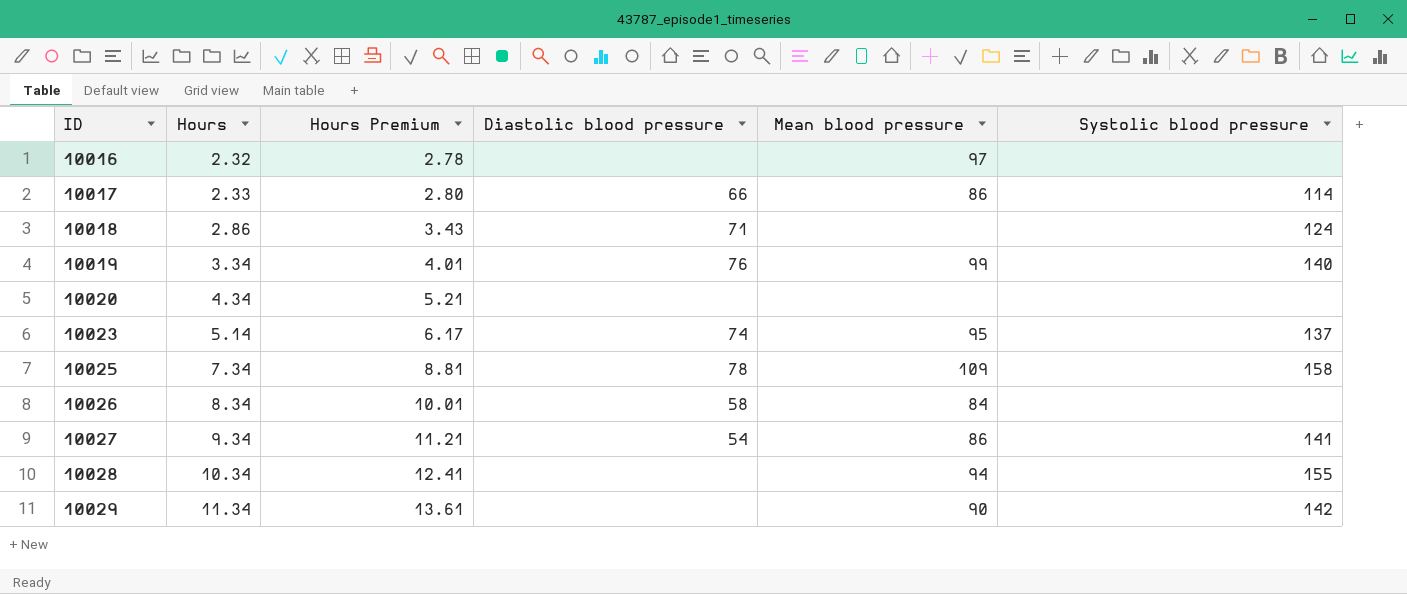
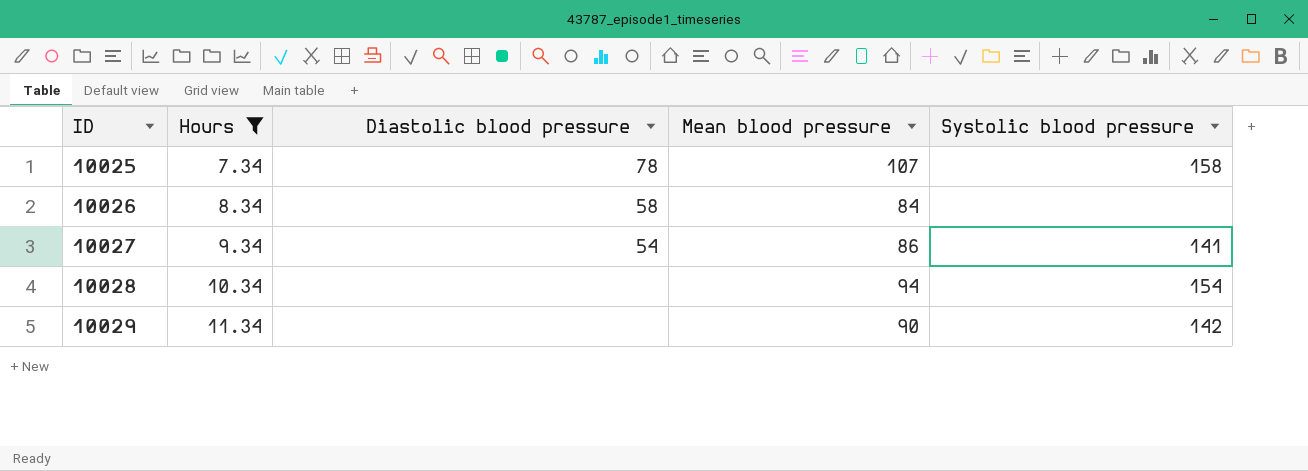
filter: none -> Hours >= 7.34
column Hours Premium | formula: [Hours] * 1.2 -> none
10025 | Mean blood pressure: 109 -> 107
10028 | Systolic blood pressure: 155 -> 154

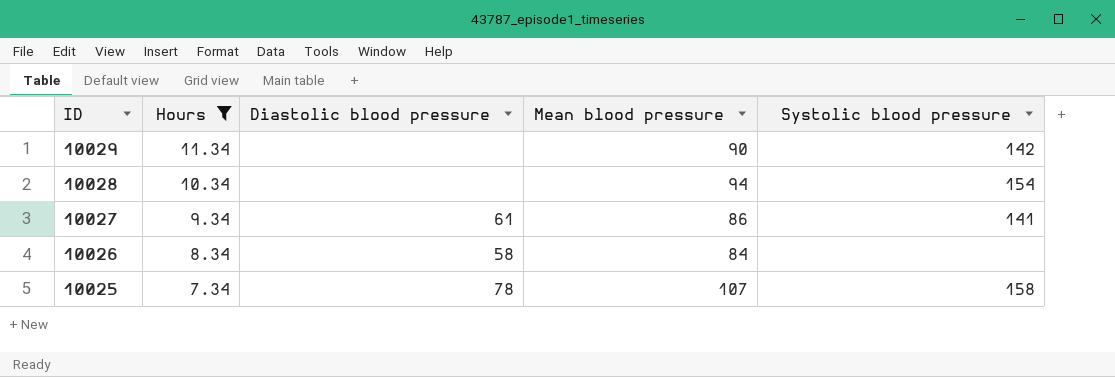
row order: ID ascending -> ID descending
10027 | Diastolic blood pressure: 54 -> 61

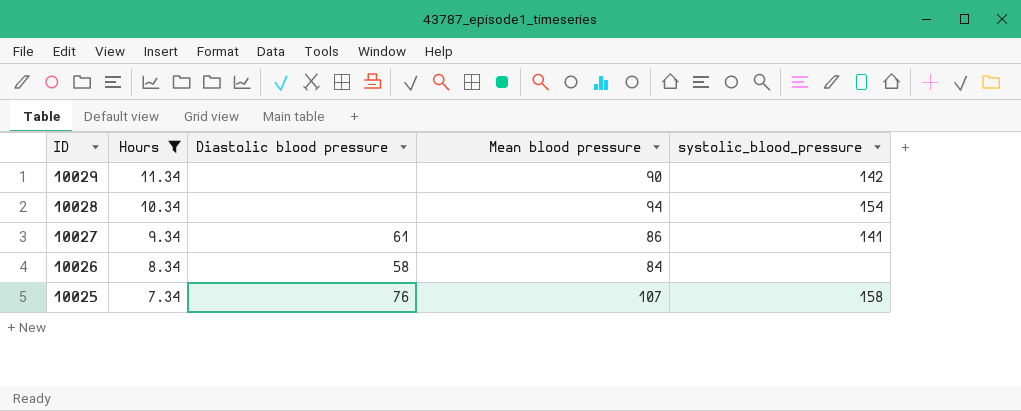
column name: Systolic blood pressure -> systolic_blood_pressure
10025 | Diastolic blood pressure: 78 -> 76

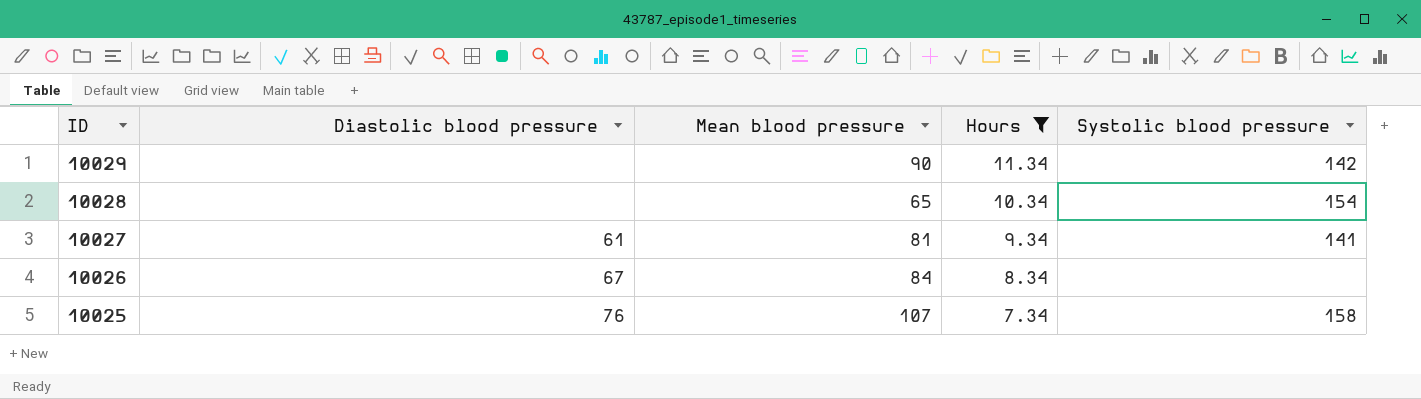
column Hours | position: 2 -> 4
column name: systolic_blood_pressure -> Systolic blood pressure
10028 | Mean blood pressure: 94 -> 65
10027 | Mean blood pressure: 86 -> 81
10026 | Diastolic blood pressure: 58 -> 67

